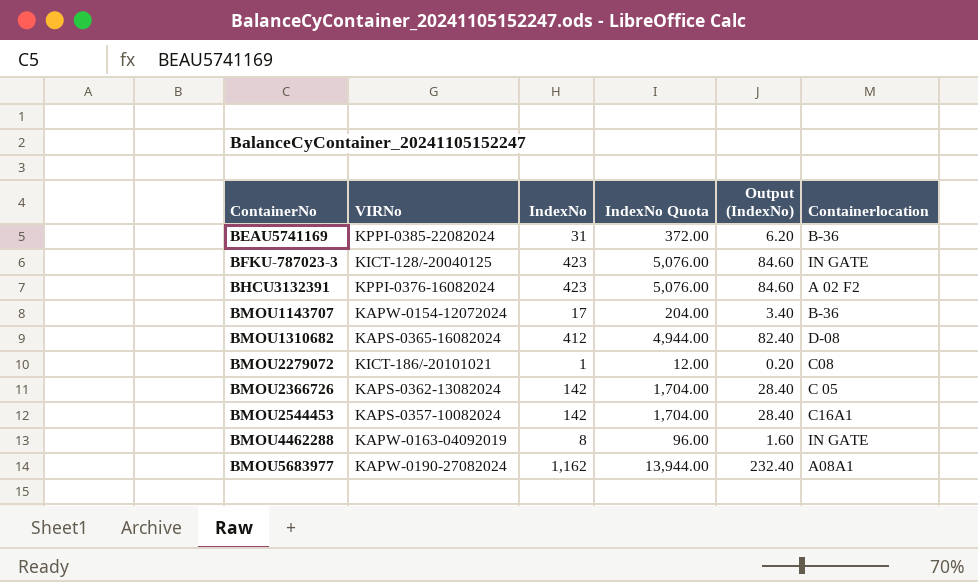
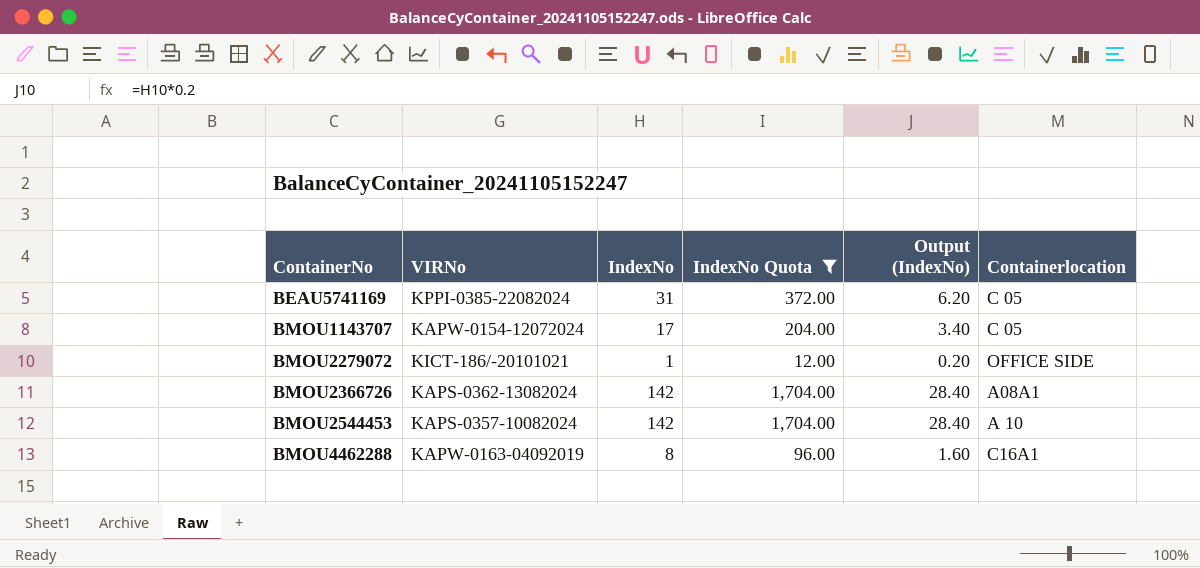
filter: none -> IndexNo Quota <= 1,704.00
BEAU5741169 | Containerlocation: B-36 -> C 05
BMOU1143707 | Containerlocation: B-36 -> C 05
BMOU2279072 | Containerlocation: C08 -> OFFICE SIDE
BMOU2366726 | Containerlocation: C 05 -> A08A1
BMOU2544453 | Containerlocation: C16A1 -> A 10
BMOU4462288 | Containerlocation: IN GATE -> C16A1

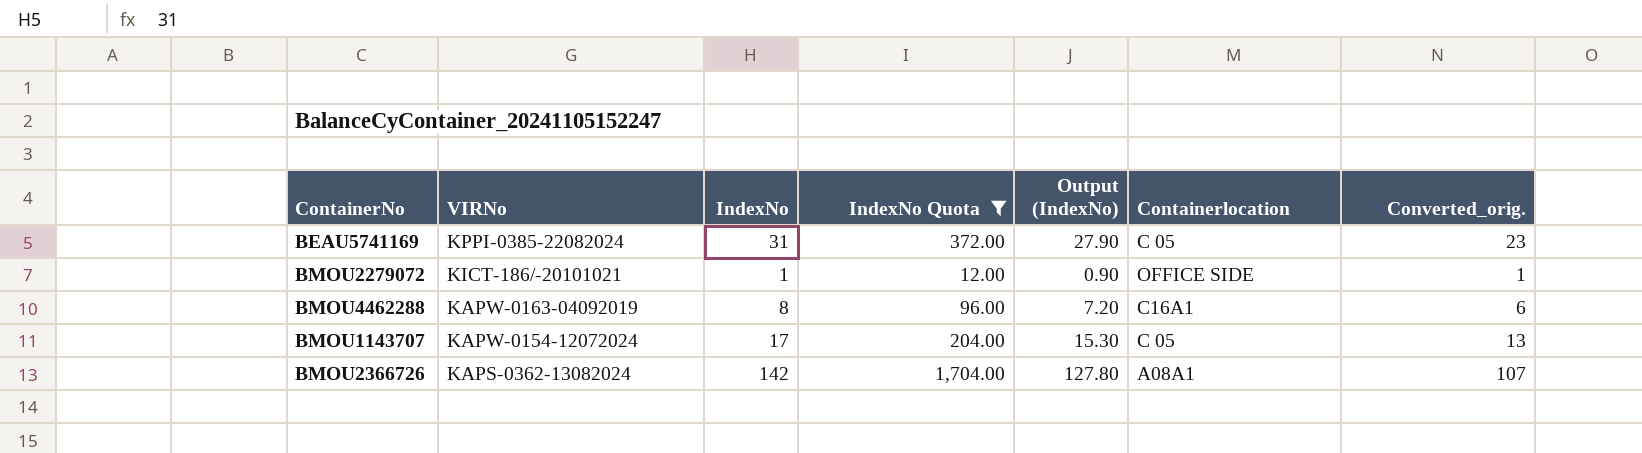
row order: ContainerNo ascending -> VIRNo descending
column Output (IndexNo) | formula: [IndexNo] * 0.2 -> [IndexNo] * 0.9
column Converted_orig. | formula: none -> [IndexNo] * 0.75
row BMOU2544453: KAPS-0357-10082024 | 142 | 1,704.00 | 28.40 | A 10 -> none

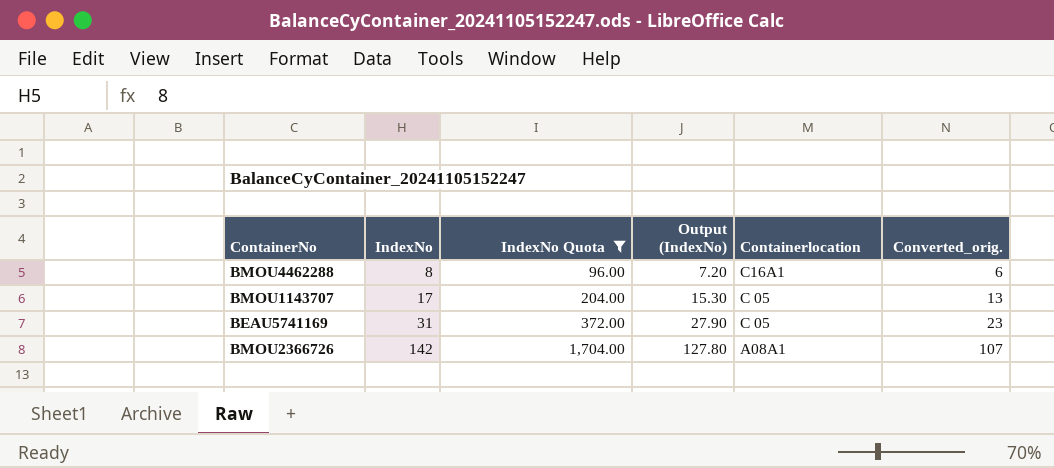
row order: VIRNo descending -> IndexNo ascending
column VIRNo | position: 2 -> none
row BMOU2279072: KICT-186/-20101021 | 1 | 12.00 | 0.90 | OFFICE SIDE | 1 -> none

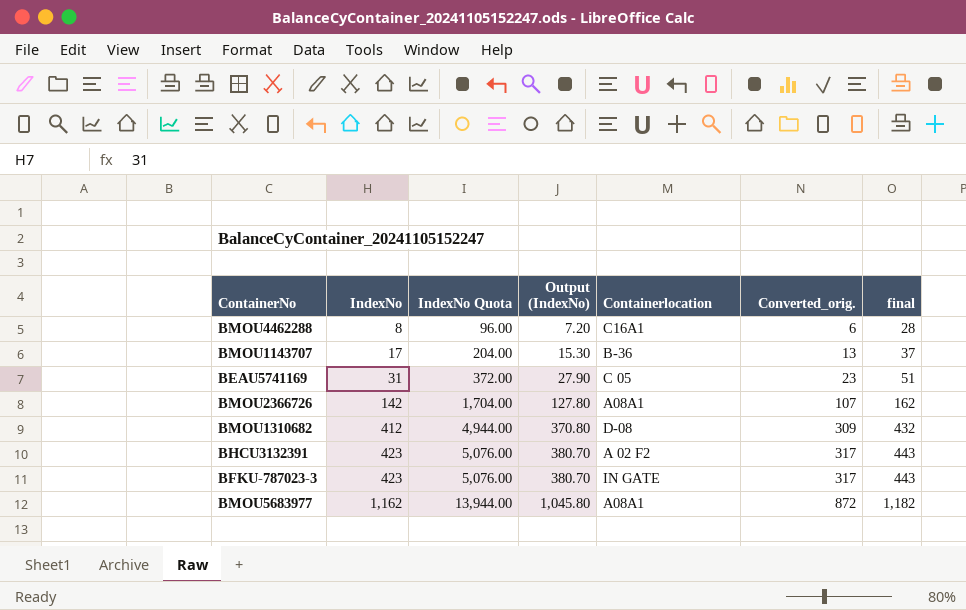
filter: IndexNo Quota <= 1,704.00 -> none
column final | formula: none -> [IndexNo] + 20
BMOU1143707 | Containerlocation: C 05 -> B-36

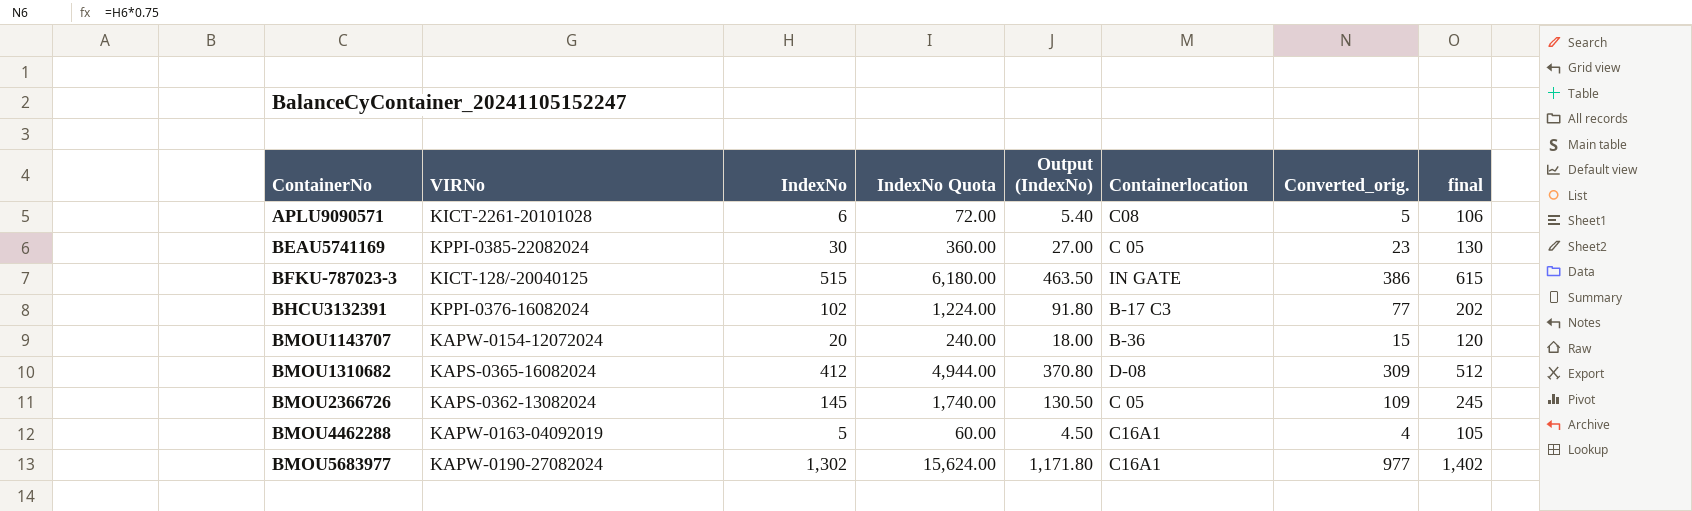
row order: IndexNo ascending -> ContainerNo ascending
column VIRNo | position: none -> 2
column final | formula: [IndexNo] + 20 -> [IndexNo] + 100
row APLU9090571: none -> KICT-2261-20101028 | 6 | 72.00 | 5.40 | C08 | 5 | 106
BEAU5741169 | IndexNo: 31 -> 30
BEAU5741169 | IndexNo Quota: 372.00 -> 360.00
BEAU5741169 | Output (IndexNo): 27.90 -> 27.00
BFKU-787023-3 | IndexNo: 423 -> 515
BFKU-787023-3 | IndexNo Quota: 5,076.00 -> 6,180.00
BFKU-787023-3 | Output (IndexNo): 380.70 -> 463.50
BFKU-787023-3 | Converted_orig.: 317 -> 386
BHCU3132391 | IndexNo: 423 -> 102
BHCU3132391 | IndexNo Quota: 5,076.00 -> 1,224.00
BHCU3132391 | Output (IndexNo): 380.70 -> 91.80
BHCU3132391 | Containerlocation: A 02 F2 -> B-17 C3
BHCU3132391 | Converted_orig.: 317 -> 77
BMOU1143707 | IndexNo: 17 -> 20
BMOU1143707 | IndexNo Quota: 204.00 -> 240.00
BMOU1143707 | Output (IndexNo): 15.30 -> 18.00
BMOU1143707 | Converted_orig.: 13 -> 15
BMOU2366726 | IndexNo: 142 -> 145
BMOU2366726 | IndexNo Quota: 1,704.00 -> 1,740.00
BMOU2366726 | Output (IndexNo): 127.80 -> 130.50
BMOU2366726 | Containerlocation: A08A1 -> C 05
BMOU2366726 | Converted_orig.: 107 -> 109
BMOU4462288 | IndexNo: 8 -> 5
BMOU4462288 | IndexNo Quota: 96.00 -> 60.00
BMOU4462288 | Output (IndexNo): 7.20 -> 4.50
BMOU4462288 | Converted_orig.: 6 -> 4
BMOU5683977 | IndexNo: 1,162 -> 1,302
BMOU5683977 | IndexNo Quota: 13,944.00 -> 15,624.00
BMOU5683977 | Output (IndexNo): 1,045.80 -> 1,171.80
BMOU5683977 | Containerlocation: A08A1 -> C16A1
BMOU5683977 | Converted_orig.: 872 -> 977

